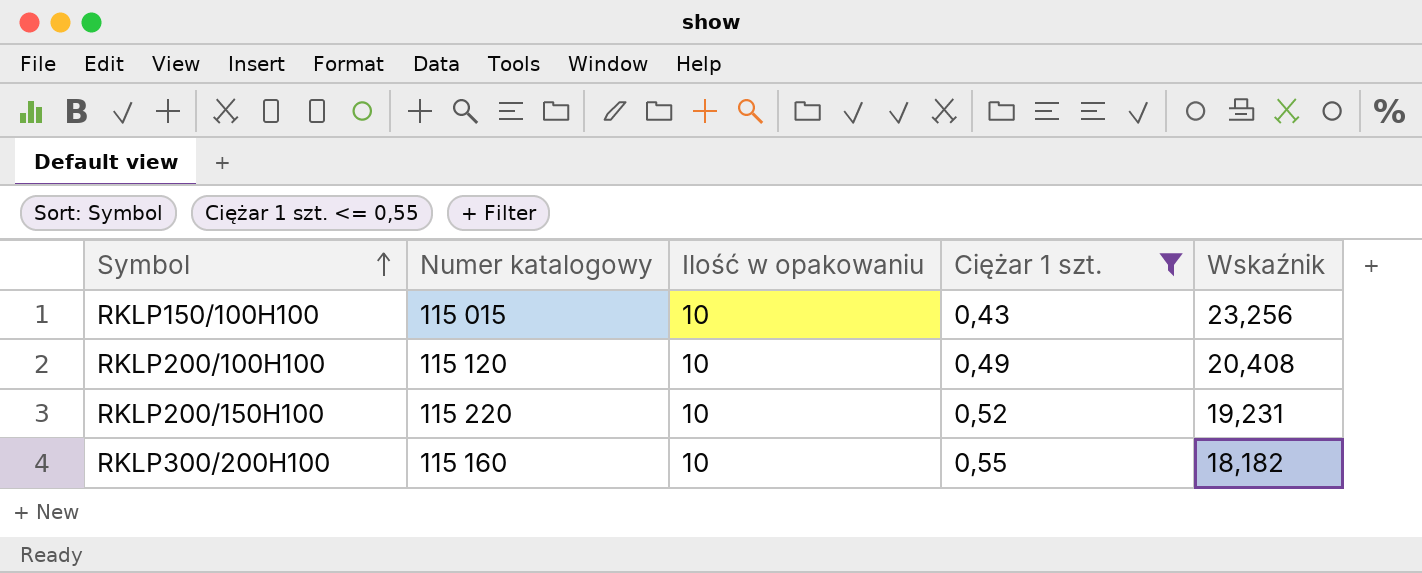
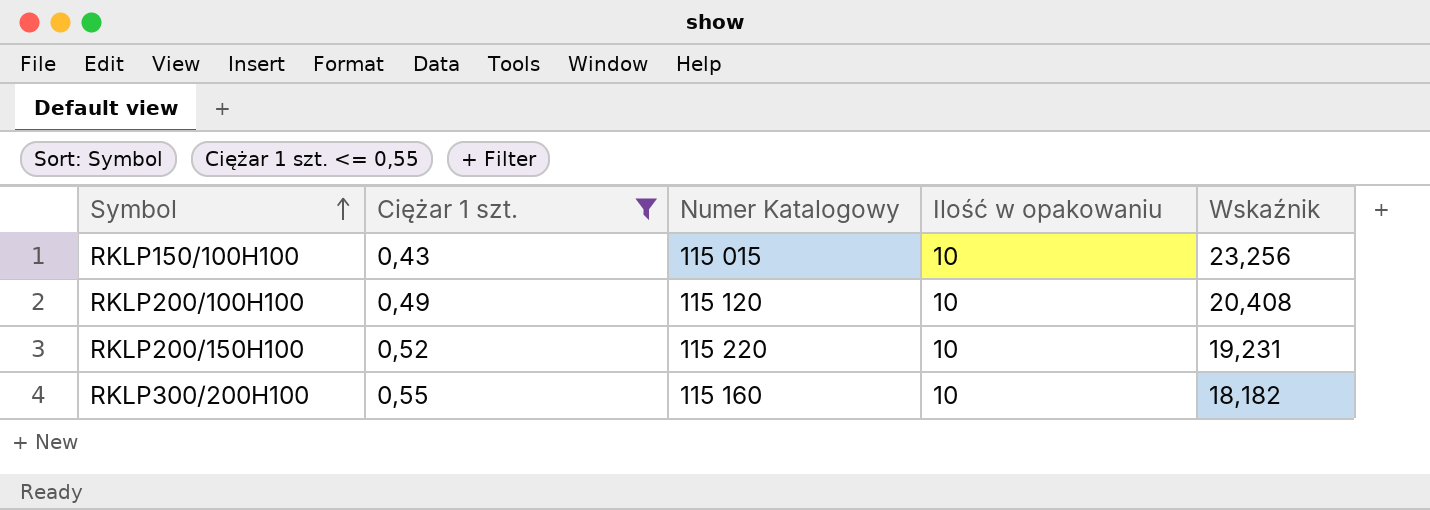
column Ciężar 1 szt. | position: 4 -> 2
column name: Numer katalogowy -> Numer Katalogowy

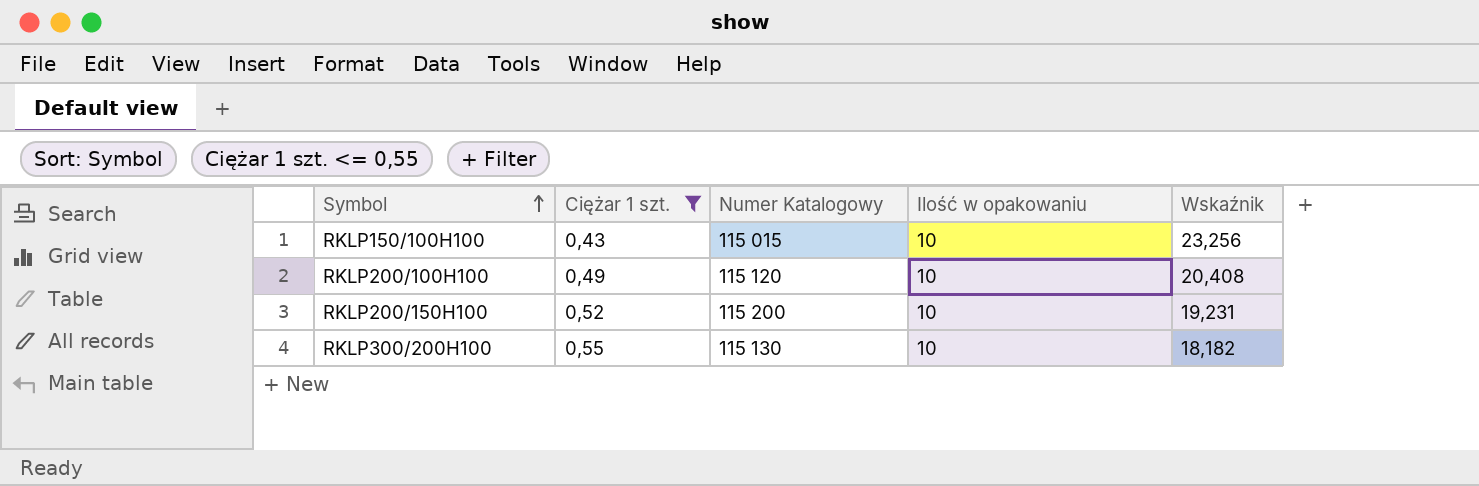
RKLP200/150H100 | Numer Katalogowy: 115 220 -> 115 200
RKLP300/200H100 | Numer Katalogowy: 115 160 -> 115 130

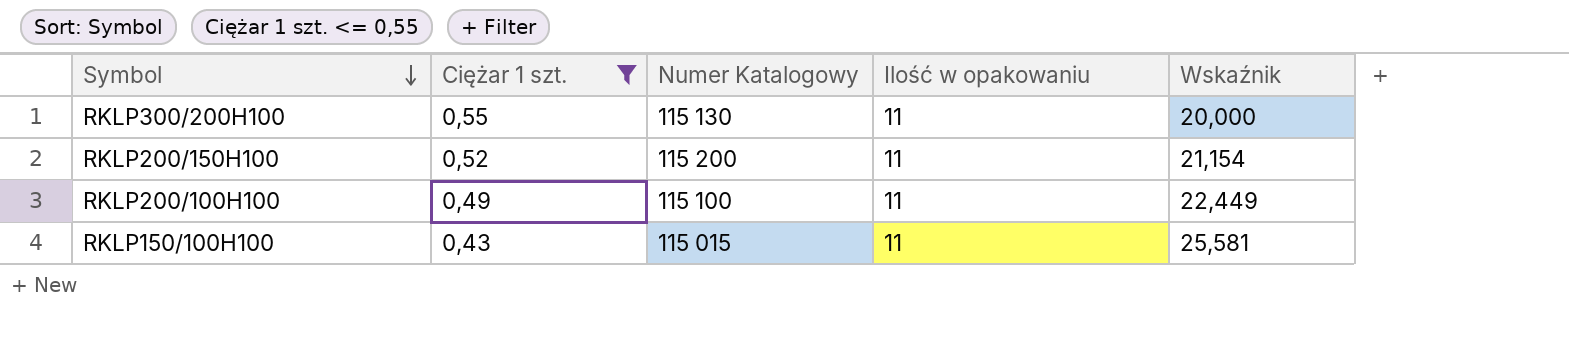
row order: Symbol ascending -> Symbol descending
RKLP300/200H100 | Ilość w opakowaniu: 10 -> 11
RKLP300/200H100 | Wskaźnik: 18,182 -> 20,000
RKLP200/150H100 | Ilość w opakowaniu: 10 -> 11
RKLP200/150H100 | Wskaźnik: 19,231 -> 21,154
RKLP200/100H100 | Numer Katalogowy: 115 120 -> 115 100
RKLP200/100H100 | Ilość w opakowaniu: 10 -> 11
RKLP200/100H100 | Wskaźnik: 20,408 -> 22,449
RKLP150/100H100 | Ilość w opakowaniu: 10 -> 11
RKLP150/100H100 | Wskaźnik: 23,256 -> 25,581

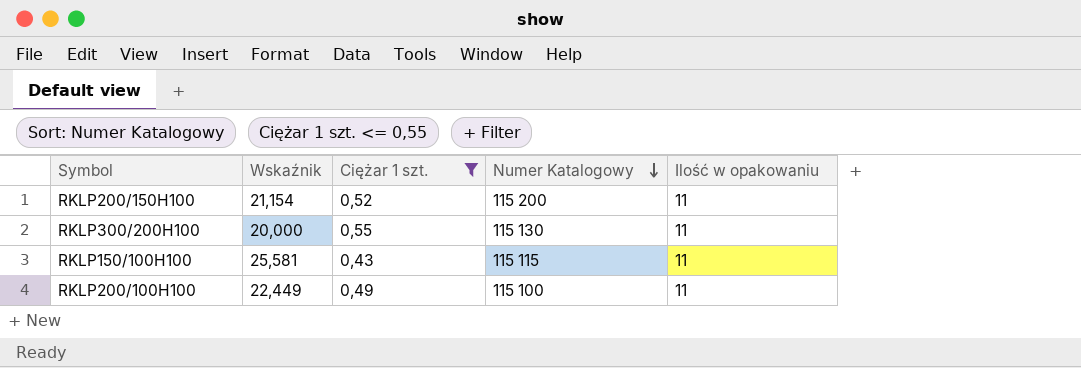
row order: Symbol descending -> Numer Katalogowy descending
column Wskaźnik | position: 5 -> 2
RKLP150/100H100 | Numer Katalogowy: 115 015 -> 115 115

